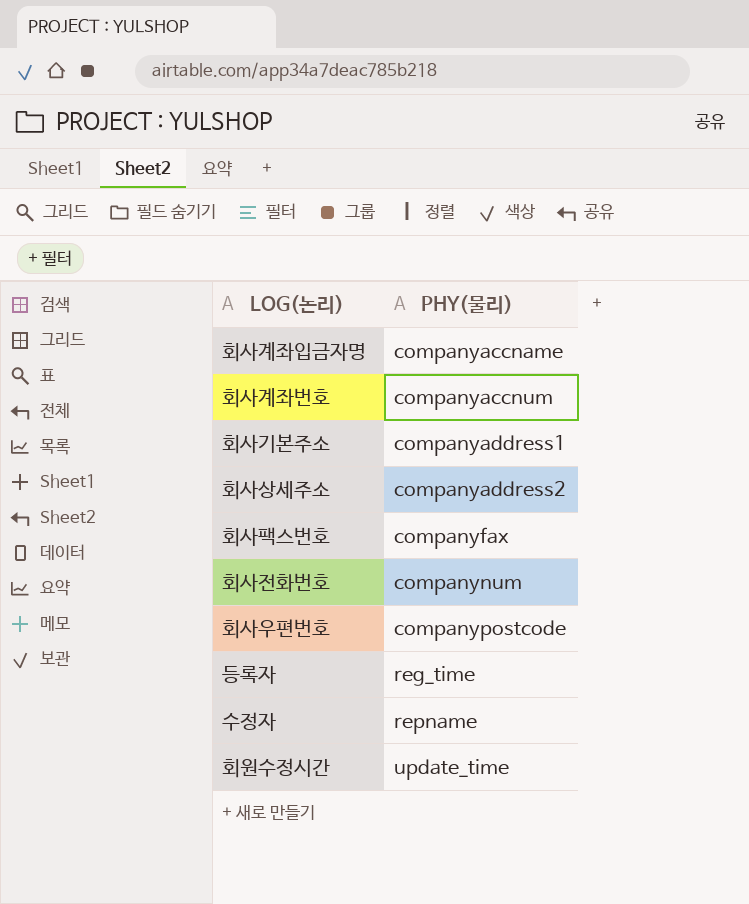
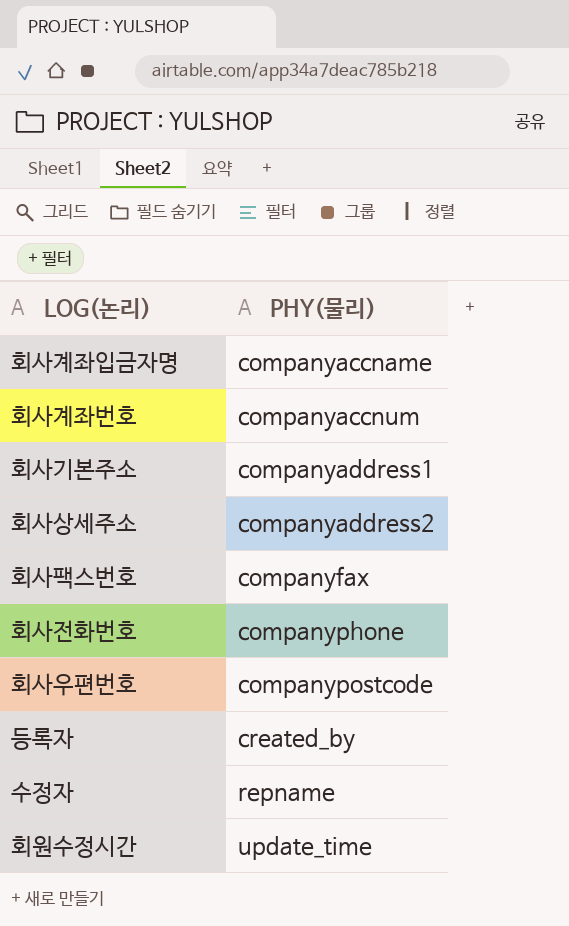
회사전화번호 | PHY(물리): companynum -> companyphone
등록자 | PHY(물리): reg_time -> created_by

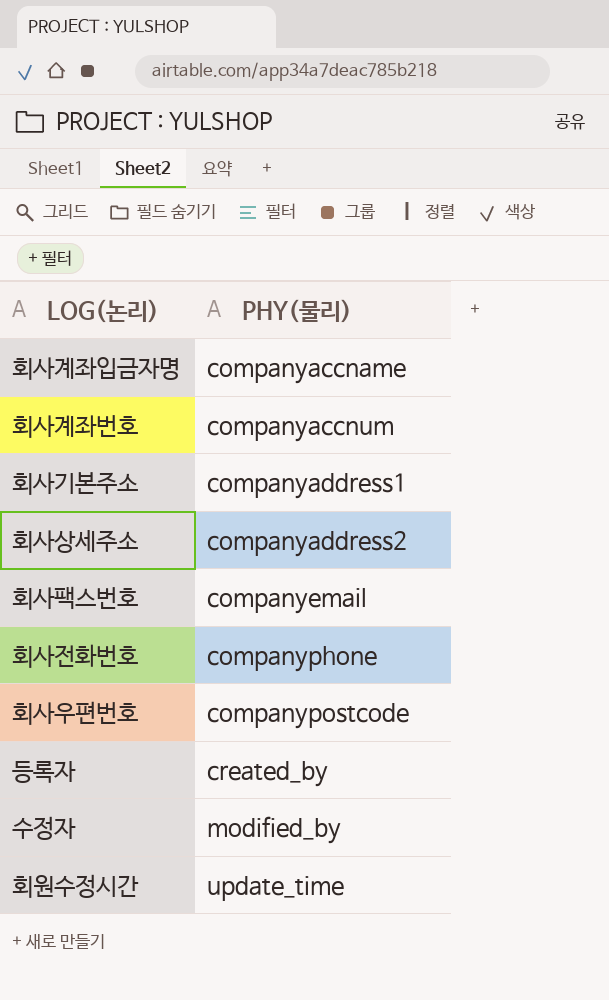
회사팩스번호 | PHY(물리): companyfax -> companyemail
수정자 | PHY(물리): repname -> modified_by

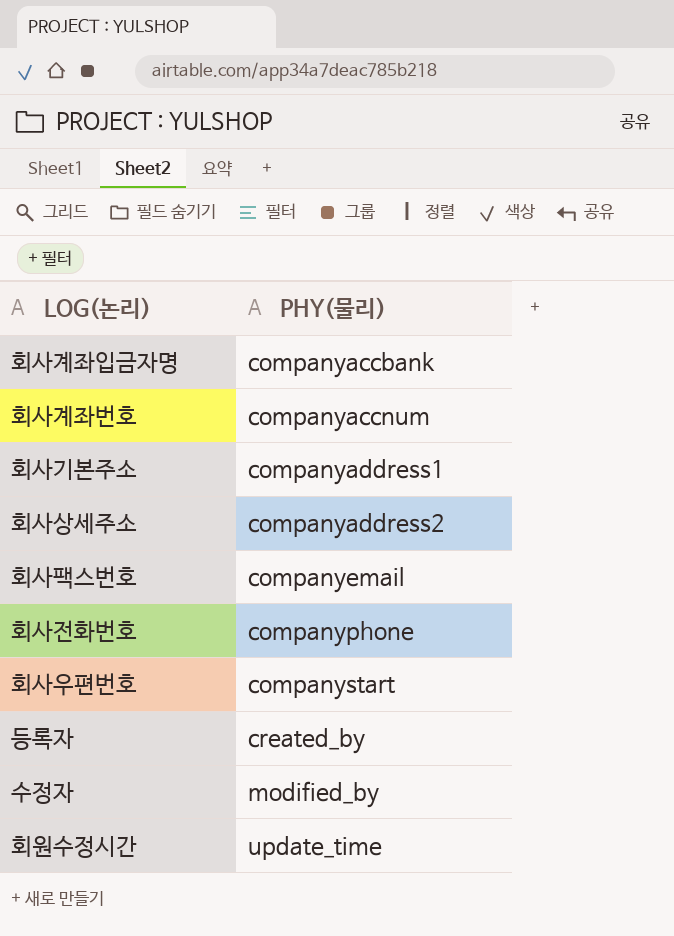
회사계좌입금자명 | PHY(물리): companyaccname -> companyaccbank
회사우편번호 | PHY(물리): companypostcode -> companystart

